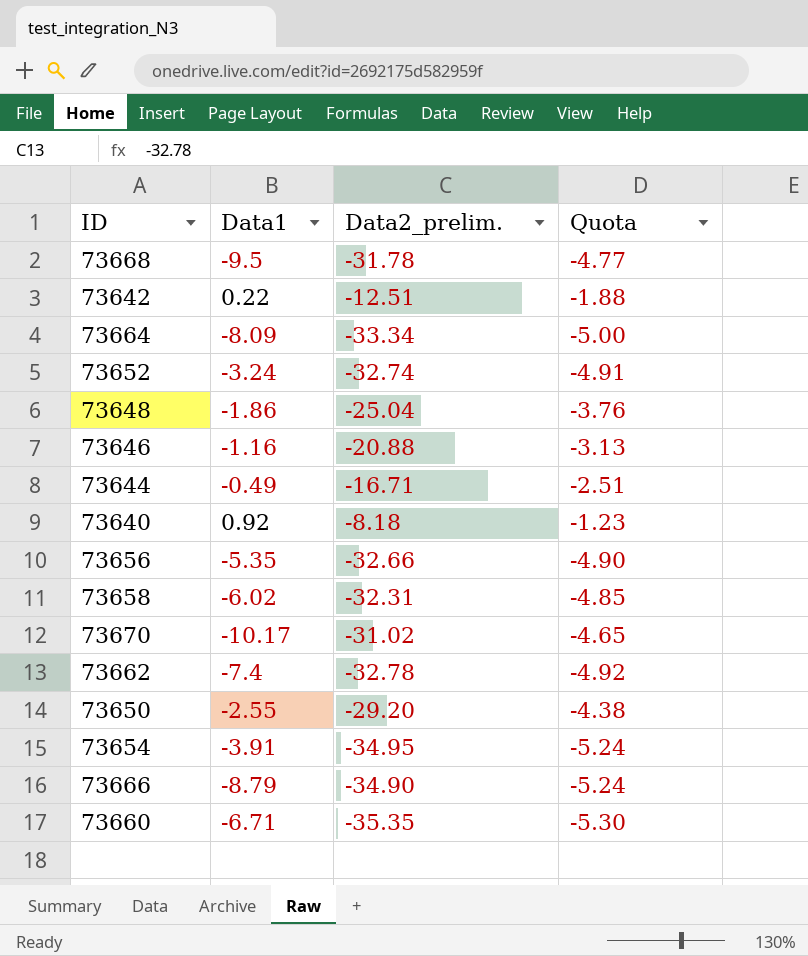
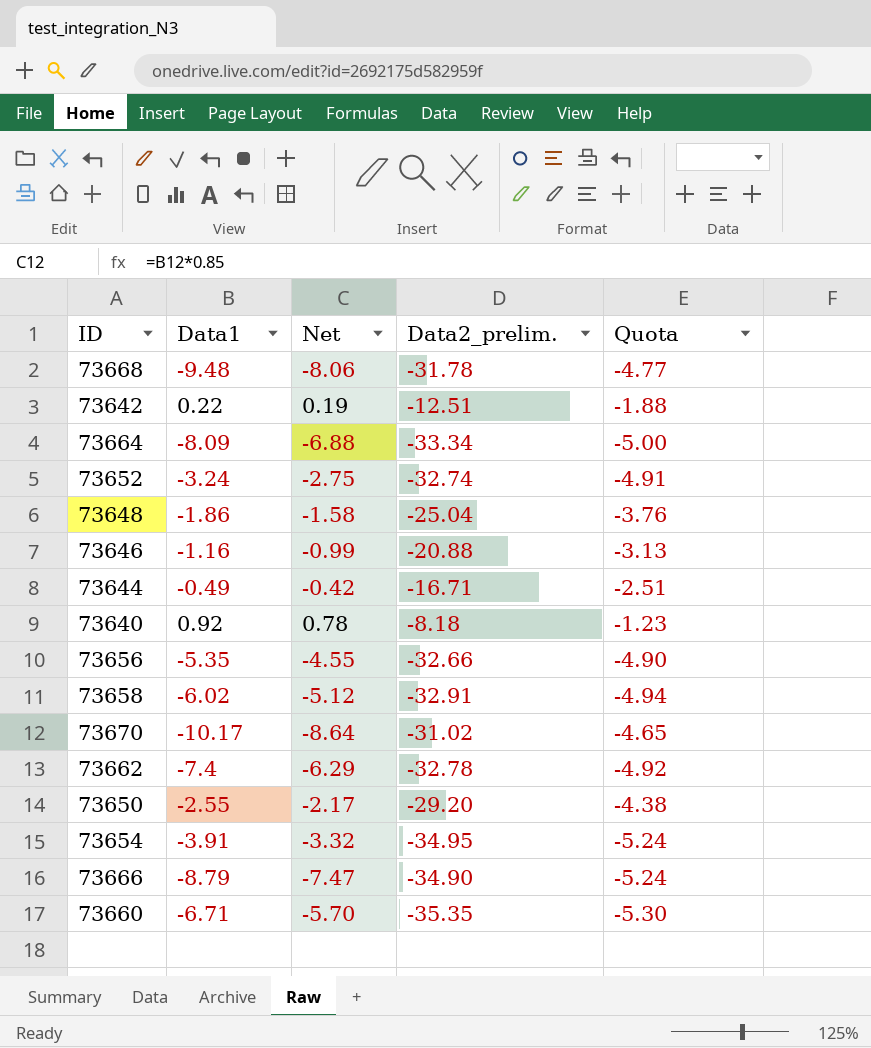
column Net | formula: none -> [Data1] * 0.85
73668 | Data1: -9.5 -> -9.48
73658 | Data2_prelim.: -32.31 -> -32.91
73658 | Quota: -4.85 -> -4.94

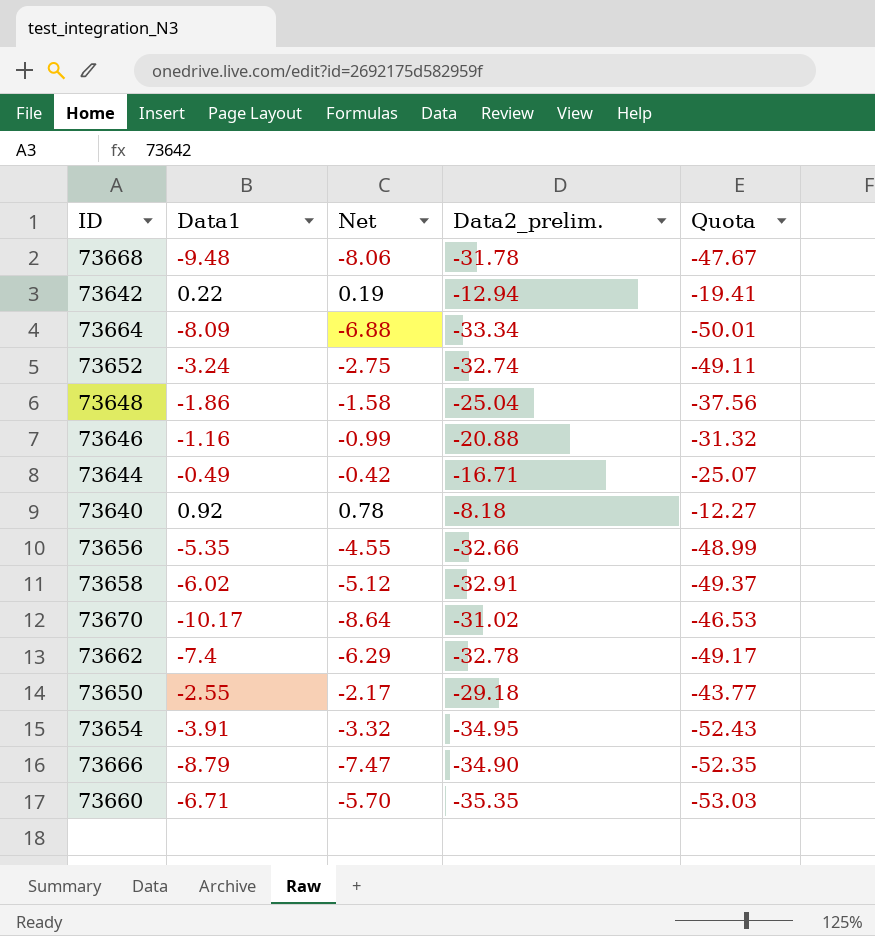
column Quota | formula: [Data2_prelim.] * 0.15 -> [Data2_prelim.] * 1.5
73642 | Data2_prelim.: -12.51 -> -12.94
73650 | Data2_prelim.: -29.20 -> -29.18

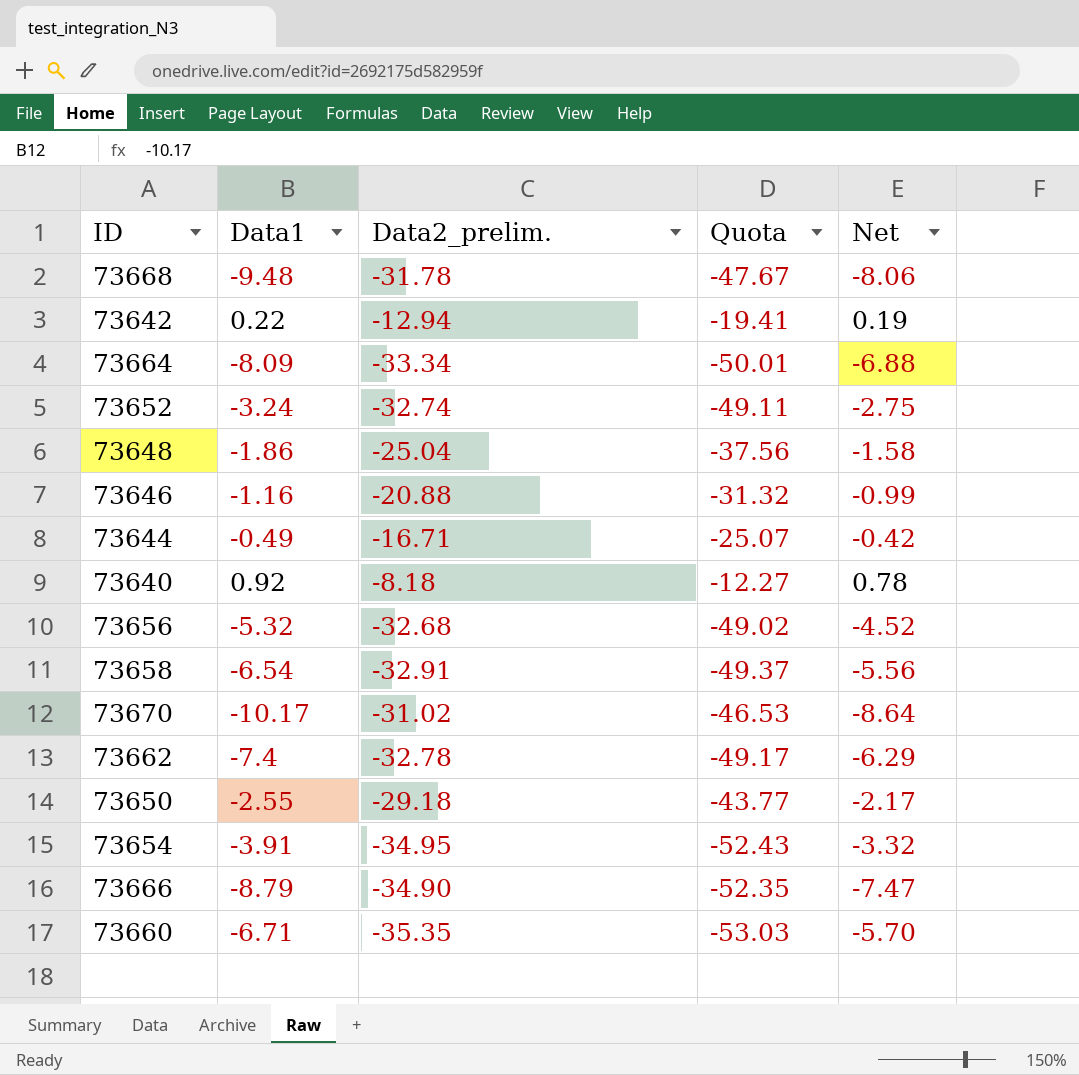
column Net | position: 3 -> 5
73656 | Data1: -5.35 -> -5.32
73656 | Data2_prelim.: -32.66 -> -32.68
73656 | Quota: -48.99 -> -49.02
73656 | Net: -4.55 -> -4.52
73658 | Data1: -6.02 -> -6.54
73658 | Net: -5.12 -> -5.56

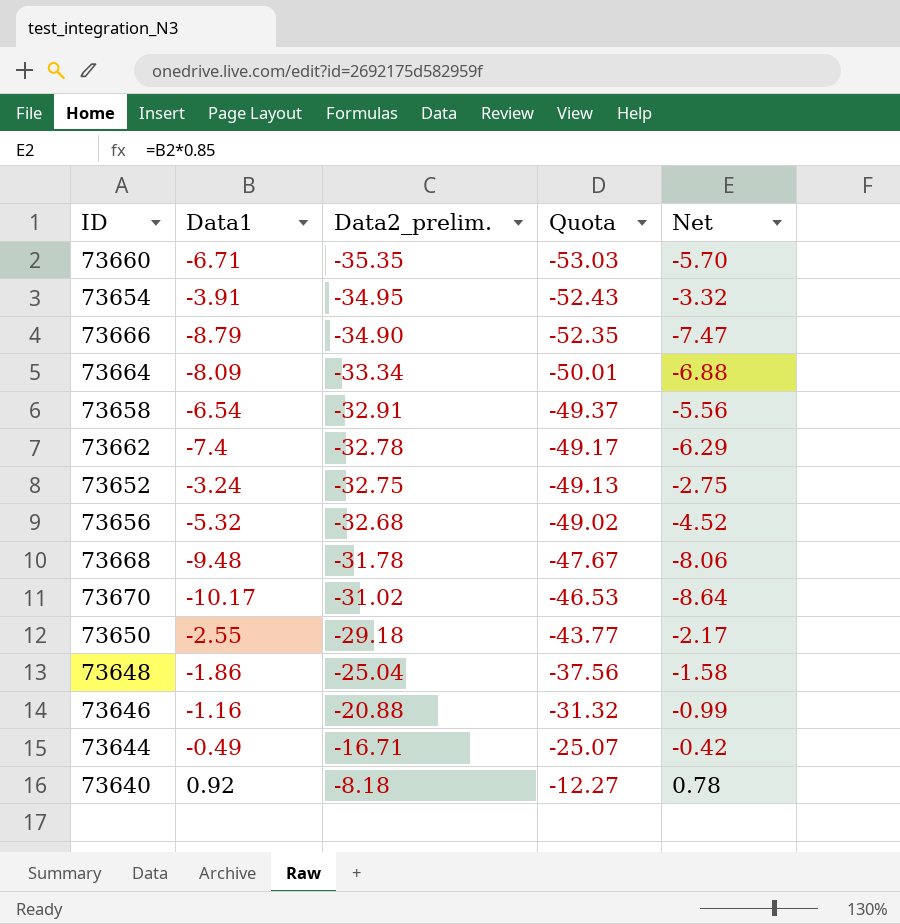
row order: none -> Data2_prelim. ascending
row 73642: 0.22 | -12.94 | -19.41 | 0.19 -> none
73652 | Data2_prelim.: -32.74 -> -32.75
73652 | Quota: -49.11 -> -49.13

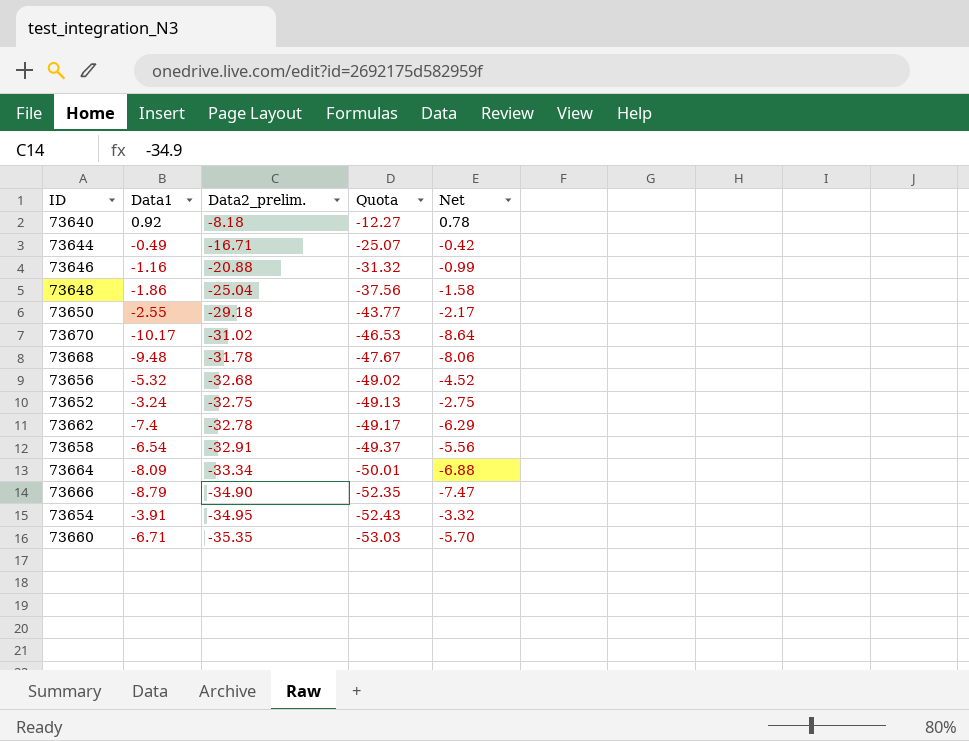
row order: Data2_prelim. ascending -> Data2_prelim. descending

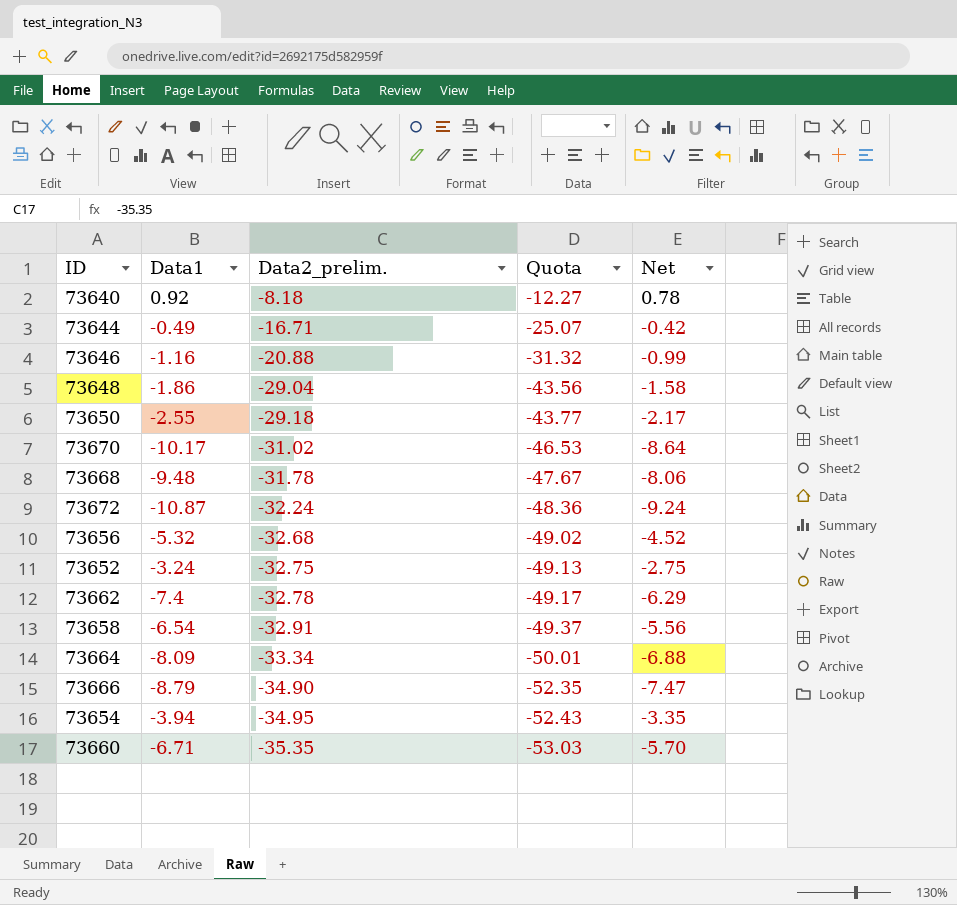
73648 | Data2_prelim.: -25.04 -> -29.04
73648 | Quota: -37.56 -> -43.56
row 73672: none -> -10.87 | -32.24 | -48.36 | -9.24
73654 | Data1: -3.91 -> -3.94
73654 | Net: -3.32 -> -3.35

